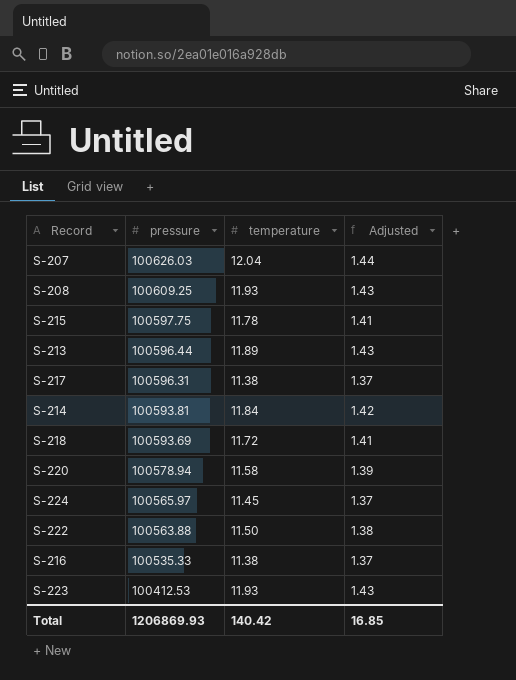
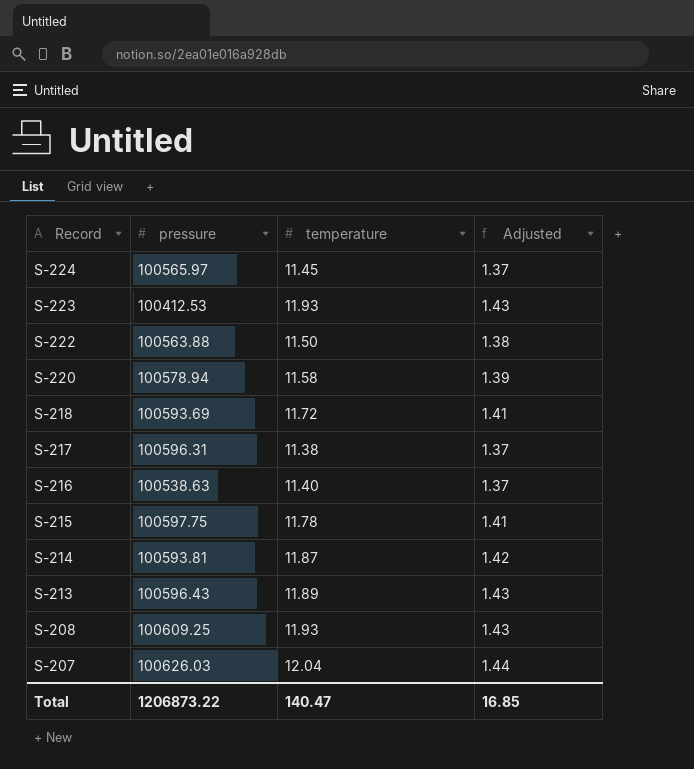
row order: pressure descending -> Record descending
S-216 | pressure: 100535.33 -> 100538.63
S-216 | temperature: 11.38 -> 11.40
S-214 | temperature: 11.84 -> 11.87
S-213 | pressure: 100596.44 -> 100596.43
Total | pressure: 1206869.93 -> 1206873.22
Total | temperature: 140.42 -> 140.47

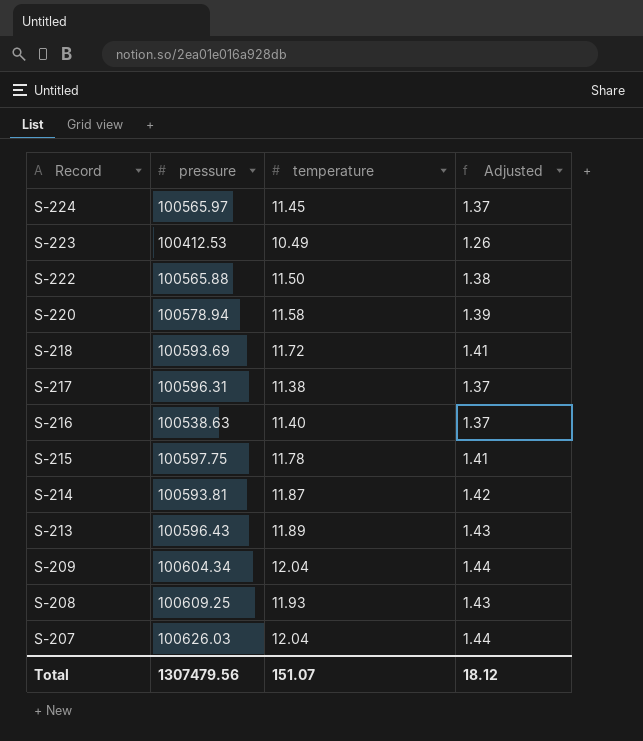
S-223 | temperature: 11.93 -> 10.49
S-223 | Adjusted: 1.43 -> 1.26
S-222 | pressure: 100563.88 -> 100565.88
row S-209: none -> 100604.34 | 12.04 | 1.44
Total | pressure: 1206873.22 -> 1307479.56
Total | temperature: 140.47 -> 151.07
Total | Adjusted: 16.85 -> 18.12

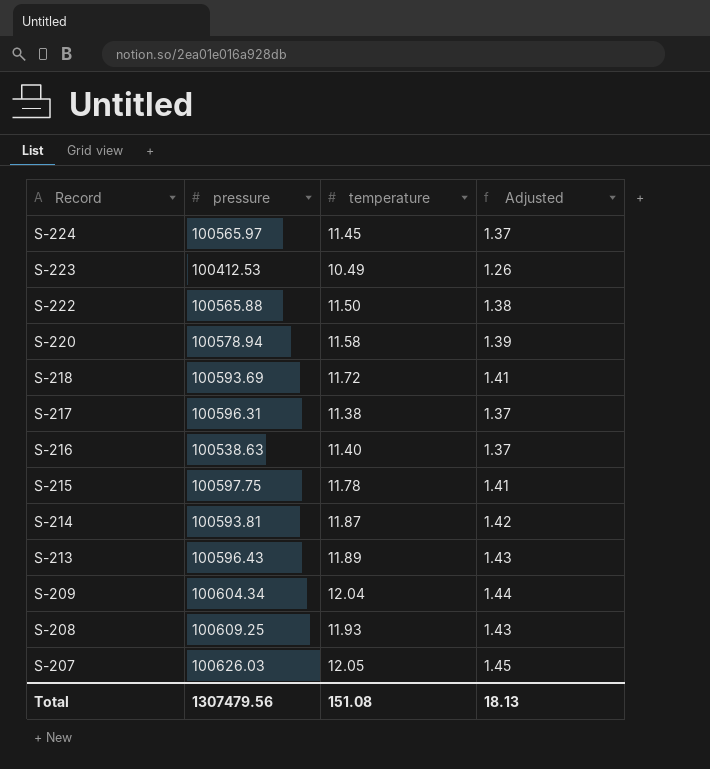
S-207 | temperature: 12.04 -> 12.05
S-207 | Adjusted: 1.44 -> 1.45
Total | temperature: 151.07 -> 151.08
Total | Adjusted: 18.12 -> 18.13

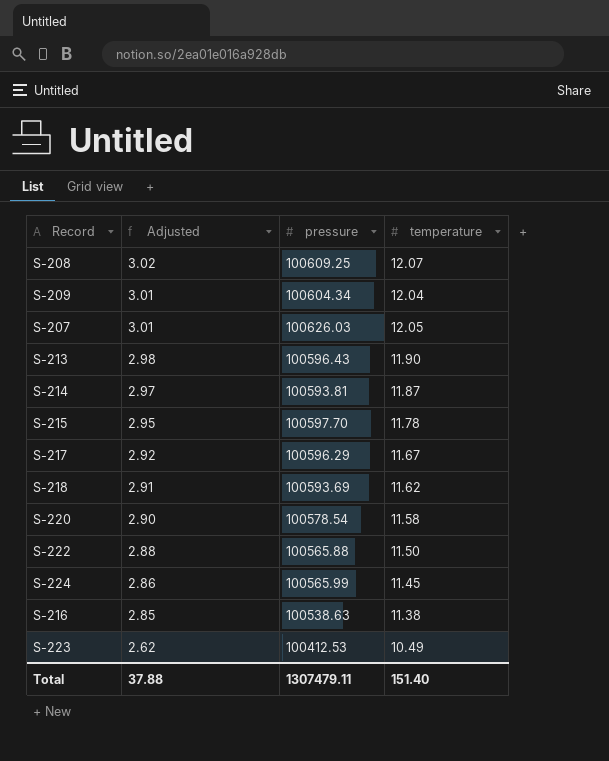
row order: Record descending -> Adjusted descending
column Adjusted | formula: [temperature] * 0.12 -> [temperature] * 0.25
column Adjusted | position: 4 -> 2
S-208 | temperature: 11.93 -> 12.07
S-213 | temperature: 11.89 -> 11.90
S-215 | pressure: 100597.75 -> 100597.70
S-217 | pressure: 100596.31 -> 100596.29
S-217 | temperature: 11.38 -> 11.67
S-218 | temperature: 11.72 -> 11.62
S-220 | pressure: 100578.94 -> 100578.54
S-224 | pressure: 100565.97 -> 100565.99
S-216 | temperature: 11.40 -> 11.38
Total | Adjusted: 18.13 -> 37.88
Total | pressure: 1307479.56 -> 1307479.11
Total | temperature: 151.08 -> 151.40

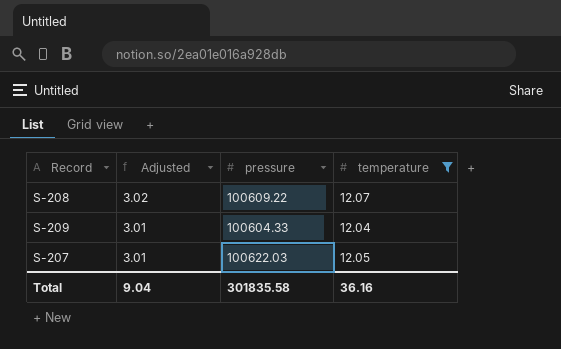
filter: none -> temperature >= 12.04
S-208 | pressure: 100609.25 -> 100609.22
S-209 | pressure: 100604.34 -> 100604.33
S-207 | pressure: 100626.03 -> 100622.03
Total | Adjusted: 37.88 -> 9.04
Total | pressure: 1307479.11 -> 301835.58
Total | temperature: 151.40 -> 36.16

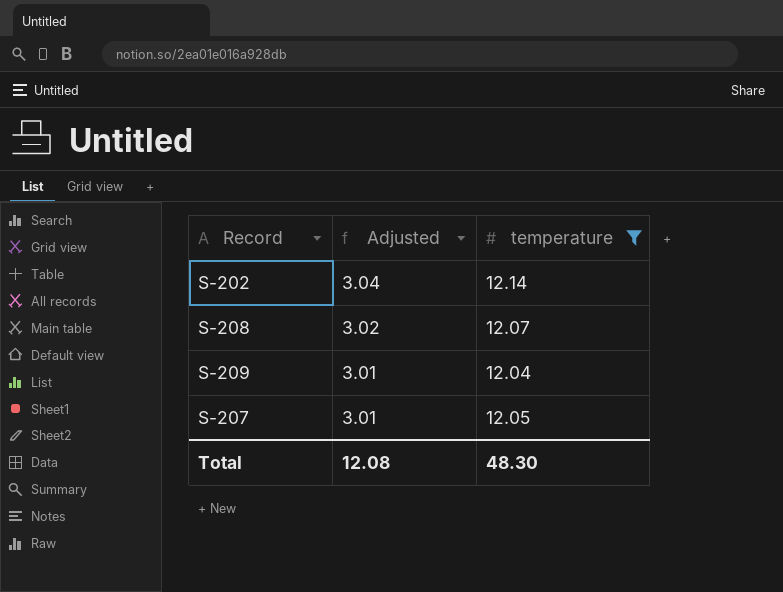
column pressure | position: 3 -> none
row S-202: none -> 3.04 | 12.14
Total | Adjusted: 9.04 -> 12.08
Total | temperature: 36.16 -> 48.30

